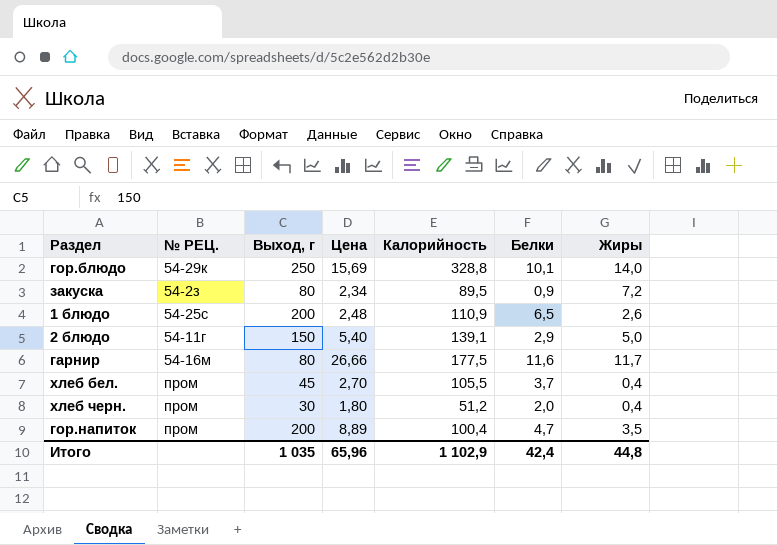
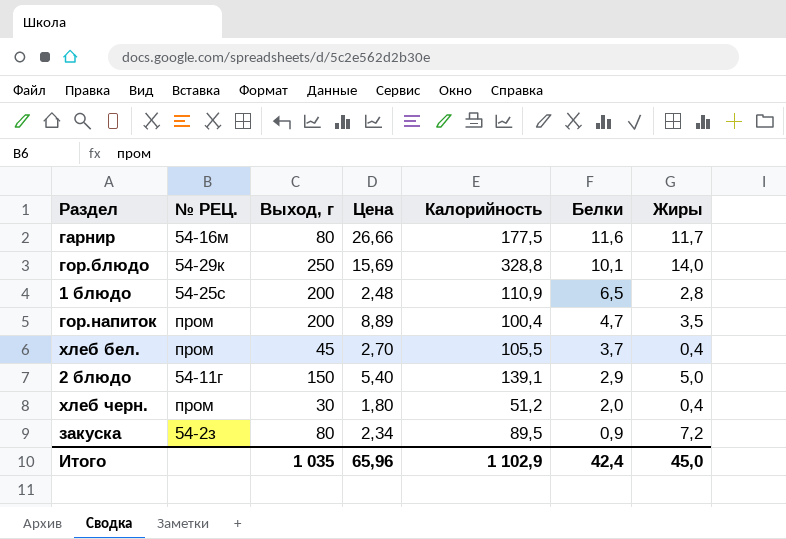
row order: none -> Белки descending
1 блюдо | Жиры: 2,6 -> 2,8
Итого | Жиры: 44,8 -> 45,0

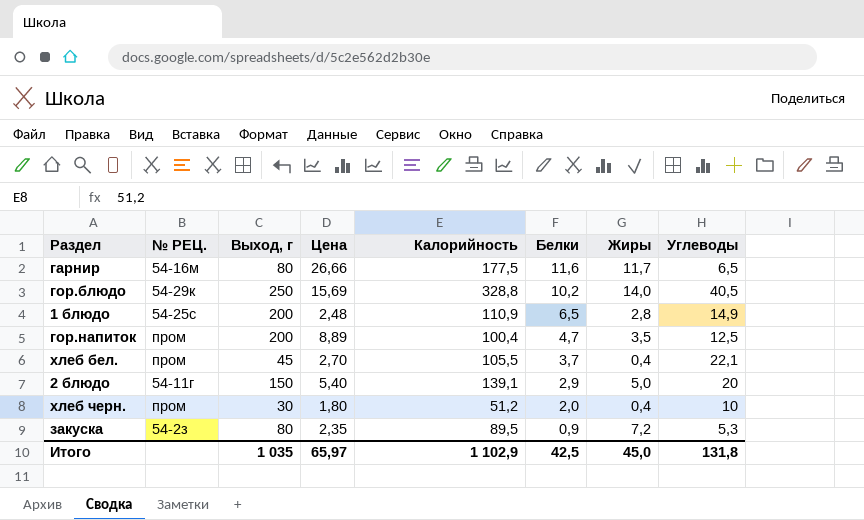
column Углеводы | position: none -> 8
гор.блюдо | Белки: 10,1 -> 10,2
закуска | Цена: 2,34 -> 2,35
Итого | Цена: 65,96 -> 65,97
Итого | Белки: 42,4 -> 42,5

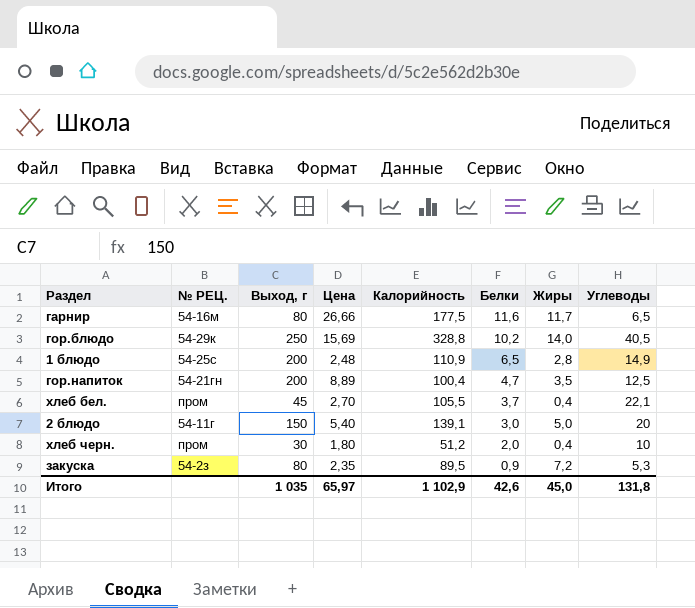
гор.напиток | № РЕЦ.: пром -> 54-21гн
2 блюдо | Белки: 2,9 -> 3,0
Итого | Белки: 42,5 -> 42,6

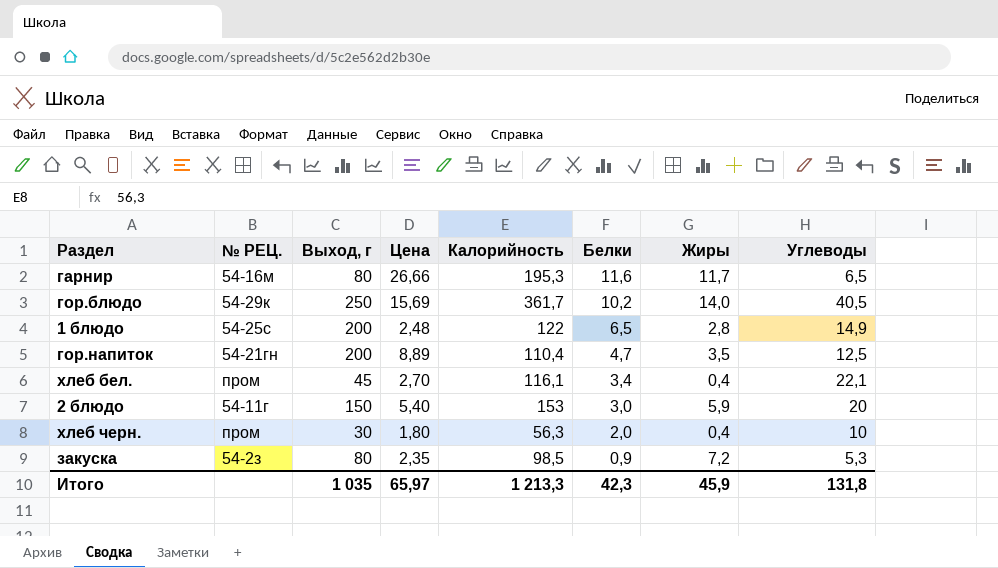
гарнир | Калорийность: 177,5 -> 195,3
гор.блюдо | Калорийность: 328,8 -> 361,7
1 блюдо | Калорийность: 110,9 -> 122
гор.напиток | Калорийность: 100,4 -> 110,4
хлеб бел. | Калорийность: 105,5 -> 116,1
хлеб бел. | Белки: 3,7 -> 3,4
2 блюдо | Калорийность: 139,1 -> 153
2 блюдо | Жиры: 5,0 -> 5,9
хлеб черн. | Калорийность: 51,2 -> 56,3
закуска | Калорийность: 89,5 -> 98,5
Итого | Калорийность: 1 102,9 -> 1 213,3
Итого | Белки: 42,6 -> 42,3
Итого | Жиры: 45,0 -> 45,9

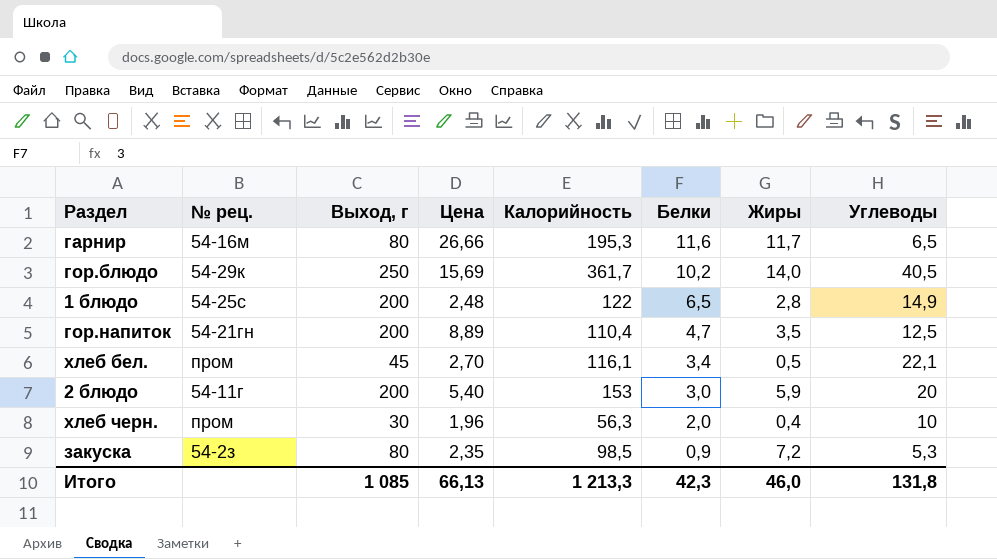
column name: № РЕЦ. -> № рец.
хлеб бел. | Жиры: 0,4 -> 0,5
2 блюдо | Выход, г: 150 -> 200
хлеб черн. | Цена: 1,80 -> 1,96
Итого | Выход, г: 1 035 -> 1 085
Итого | Цена: 65,97 -> 66,13
Итого | Жиры: 45,9 -> 46,0

